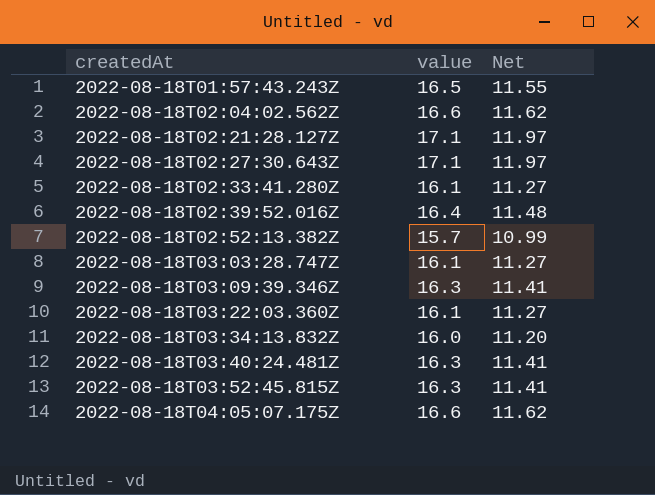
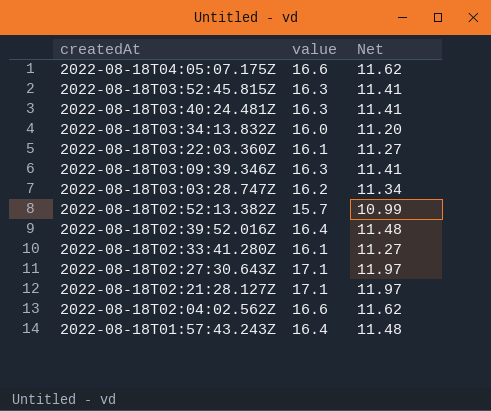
row order: createdAt ascending -> createdAt descending
2022-08-18T03:03:28.747Z | value: 16.1 -> 16.2
2022-08-18T03:03:28.747Z | Net: 11.27 -> 11.34
2022-08-18T01:57:43.243Z | value: 16.5 -> 16.4
2022-08-18T01:57:43.243Z | Net: 11.55 -> 11.48

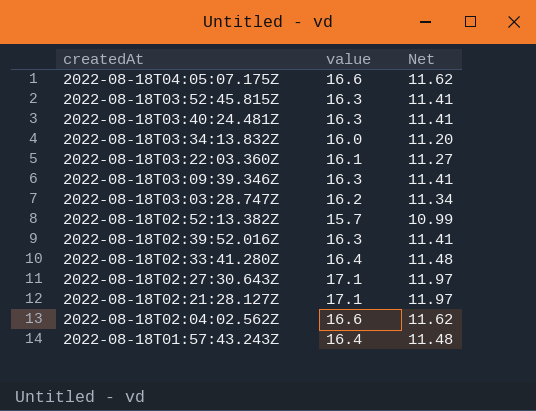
2022-08-18T02:39:52.016Z | value: 16.4 -> 16.3
2022-08-18T02:39:52.016Z | Net: 11.48 -> 11.41
2022-08-18T02:33:41.280Z | value: 16.1 -> 16.4
2022-08-18T02:33:41.280Z | Net: 11.27 -> 11.48

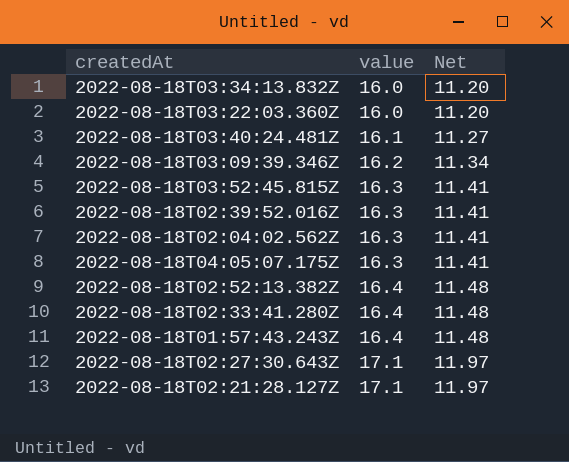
row order: createdAt descending -> value ascending
row 2022-08-18T03:03:28.747Z: 16.2 | 11.34 -> none
2022-08-18T03:22:03.360Z | value: 16.1 -> 16.0
2022-08-18T03:22:03.360Z | Net: 11.27 -> 11.20
2022-08-18T03:40:24.481Z | value: 16.3 -> 16.1
2022-08-18T03:40:24.481Z | Net: 11.41 -> 11.27
2022-08-18T03:09:39.346Z | value: 16.3 -> 16.2
2022-08-18T03:09:39.346Z | Net: 11.41 -> 11.34
2022-08-18T02:04:02.562Z | value: 16.6 -> 16.3
2022-08-18T02:04:02.562Z | Net: 11.62 -> 11.41
2022-08-18T04:05:07.175Z | value: 16.6 -> 16.3
2022-08-18T04:05:07.175Z | Net: 11.62 -> 11.41
2022-08-18T02:52:13.382Z | value: 15.7 -> 16.4
2022-08-18T02:52:13.382Z | Net: 10.99 -> 11.48

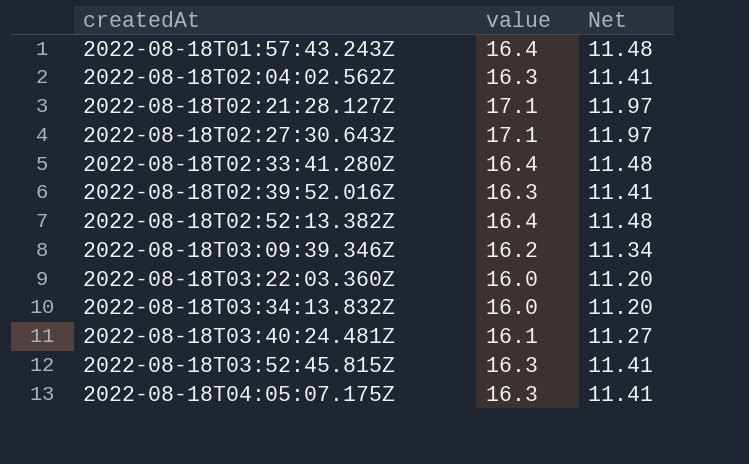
row order: value ascending -> createdAt ascending

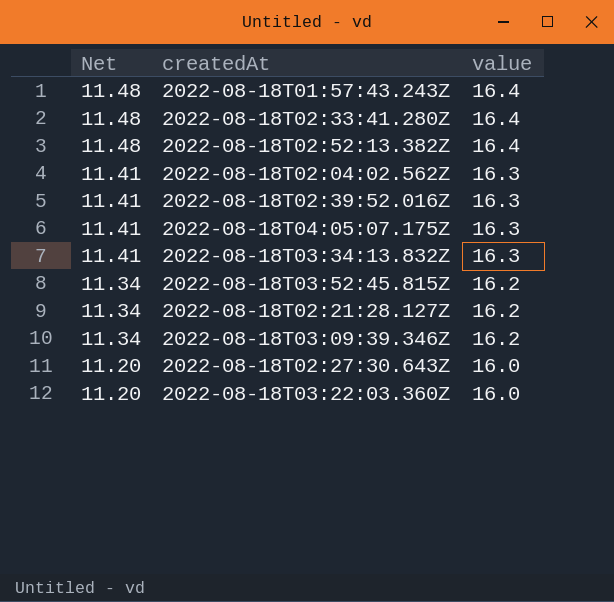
row order: createdAt ascending -> Net descending
column Net | position: 3 -> 1
row 2022-08-18T03:40:24.481Z: 16.1 | 11.27 -> none
2022-08-18T03:34:13.832Z | Net: 11.20 -> 11.41
2022-08-18T03:34:13.832Z | value: 16.0 -> 16.3
2022-08-18T03:52:45.815Z | Net: 11.41 -> 11.34
2022-08-18T03:52:45.815Z | value: 16.3 -> 16.2
2022-08-18T02:21:28.127Z | Net: 11.97 -> 11.34
2022-08-18T02:21:28.127Z | value: 17.1 -> 16.2
2022-08-18T02:27:30.643Z | Net: 11.97 -> 11.20
2022-08-18T02:27:30.643Z | value: 17.1 -> 16.0

